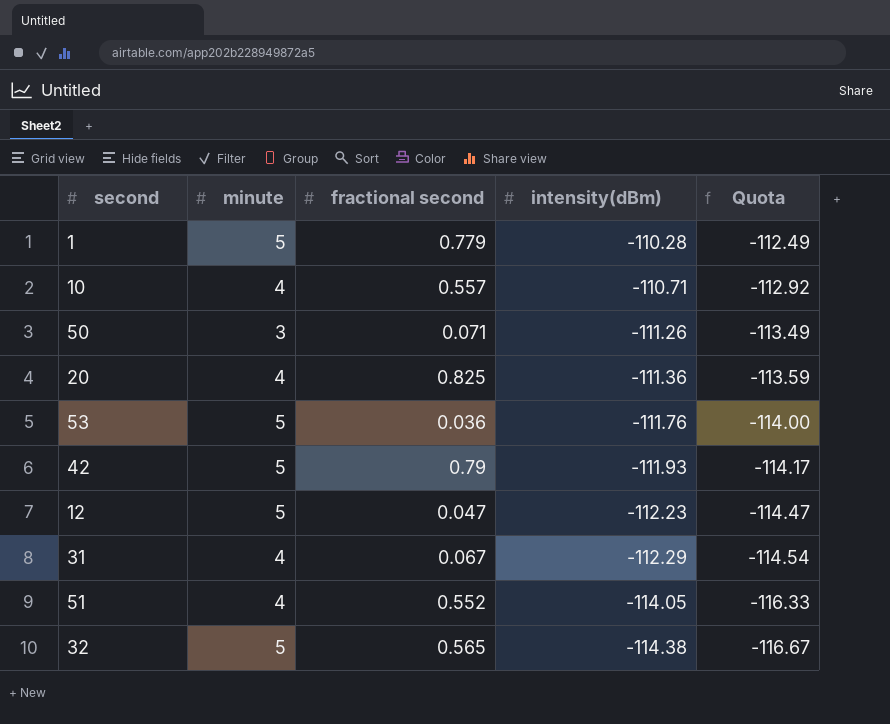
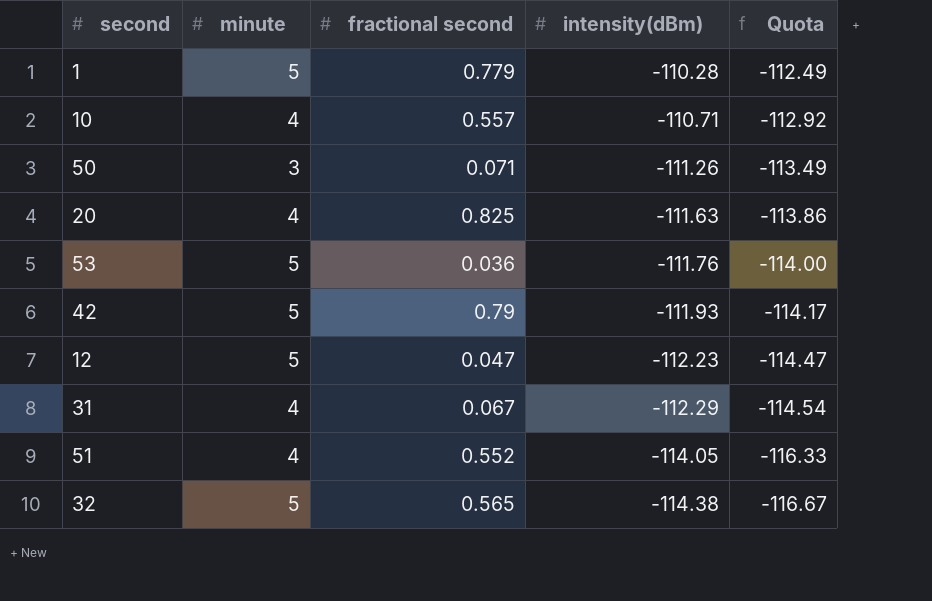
20 | intensity(dBm): -111.36 -> -111.63
20 | Quota: -113.59 -> -113.86

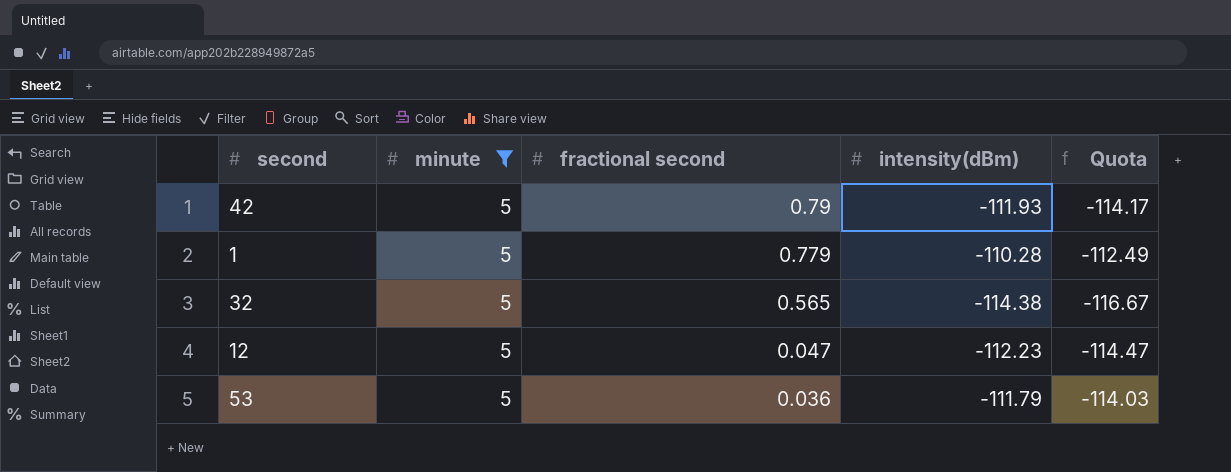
filter: none -> minute = 5
row order: intensity(dBm) descending -> fractional second descending
53 | intensity(dBm): -111.76 -> -111.79
53 | Quota: -114.00 -> -114.03

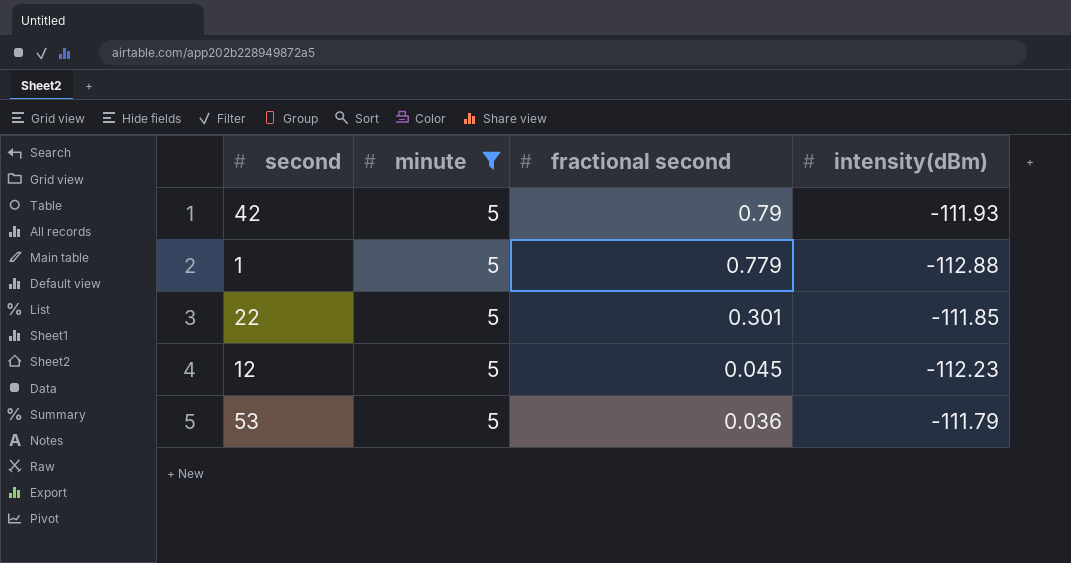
column Quota | formula: [intensity(dBm)] * 1.02 -> none
row 32: 5 | 0.565 | -114.38 | -116.67 -> none
1 | intensity(dBm): -110.28 -> -112.88
row 22: none -> 5 | 0.301 | -111.85
12 | fractional second: 0.047 -> 0.045

